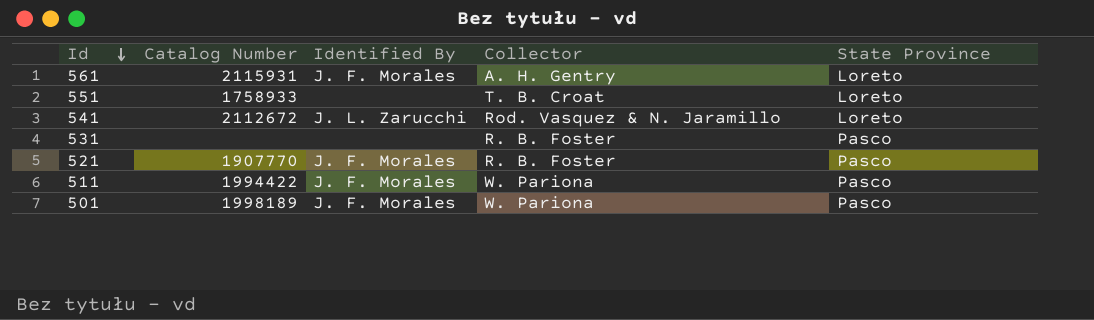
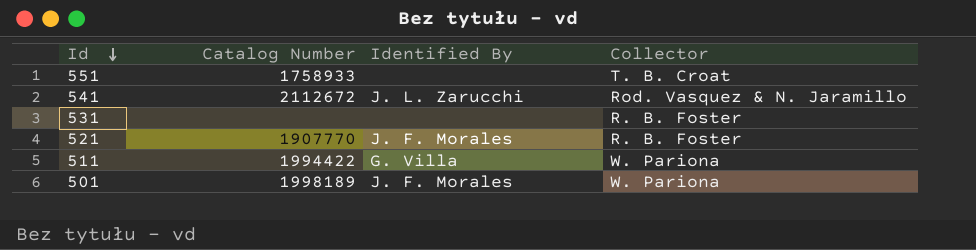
column State Province | position: 5 -> none
row 561: 2115931 | J. F. Morales | A. H. Gentry | Loreto -> none
511 | Identified By: J. F. Morales -> G. Villa

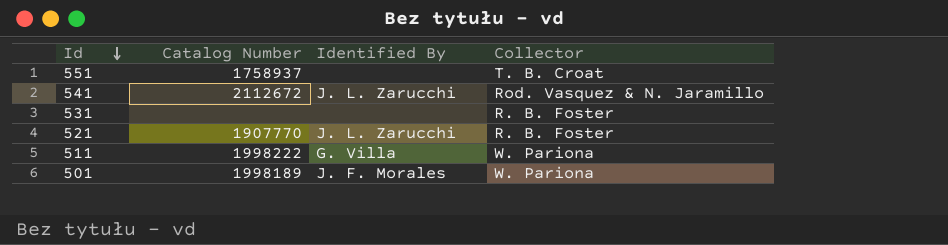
551 | Catalog Number: 1758933 -> 1758937
521 | Identified By: J. F. Morales -> J. L. Zarucchi
511 | Catalog Number: 1994422 -> 1998222

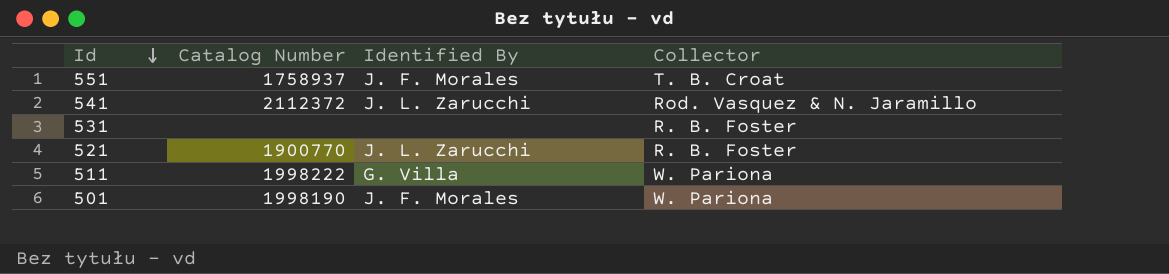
551 | Identified By: none -> J. F. Morales
541 | Catalog Number: 2112672 -> 2112372
521 | Catalog Number: 1907770 -> 1900770
501 | Catalog Number: 1998189 -> 1998190

